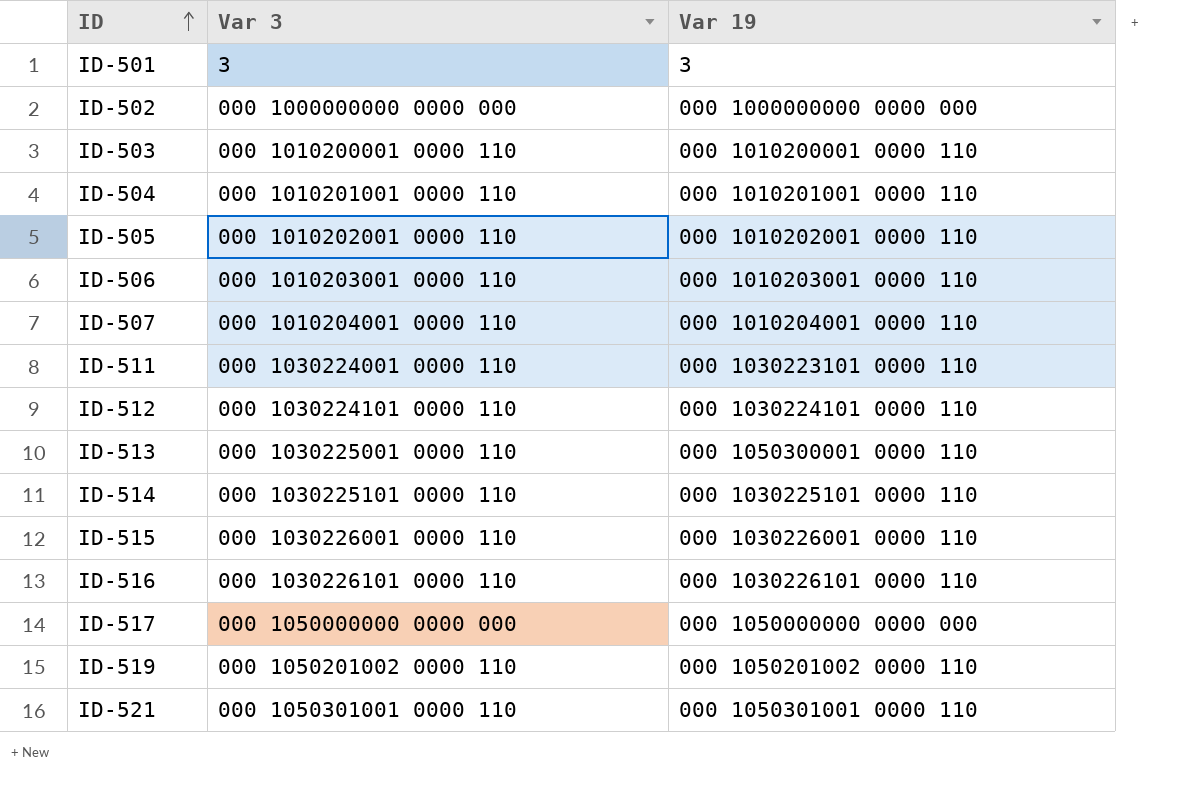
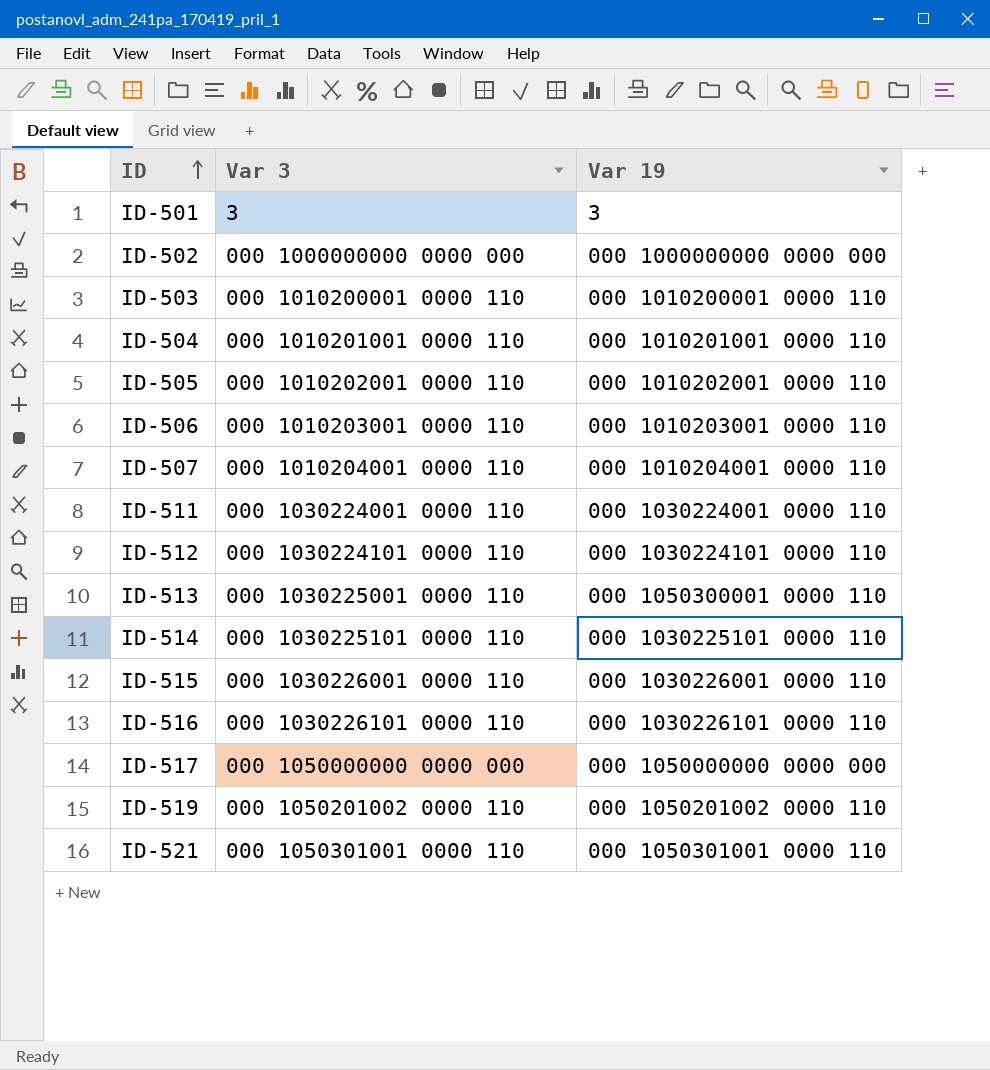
ID-511 | Var 19: 000 1030223101 0000 110 -> 000 1030224001 0000 110

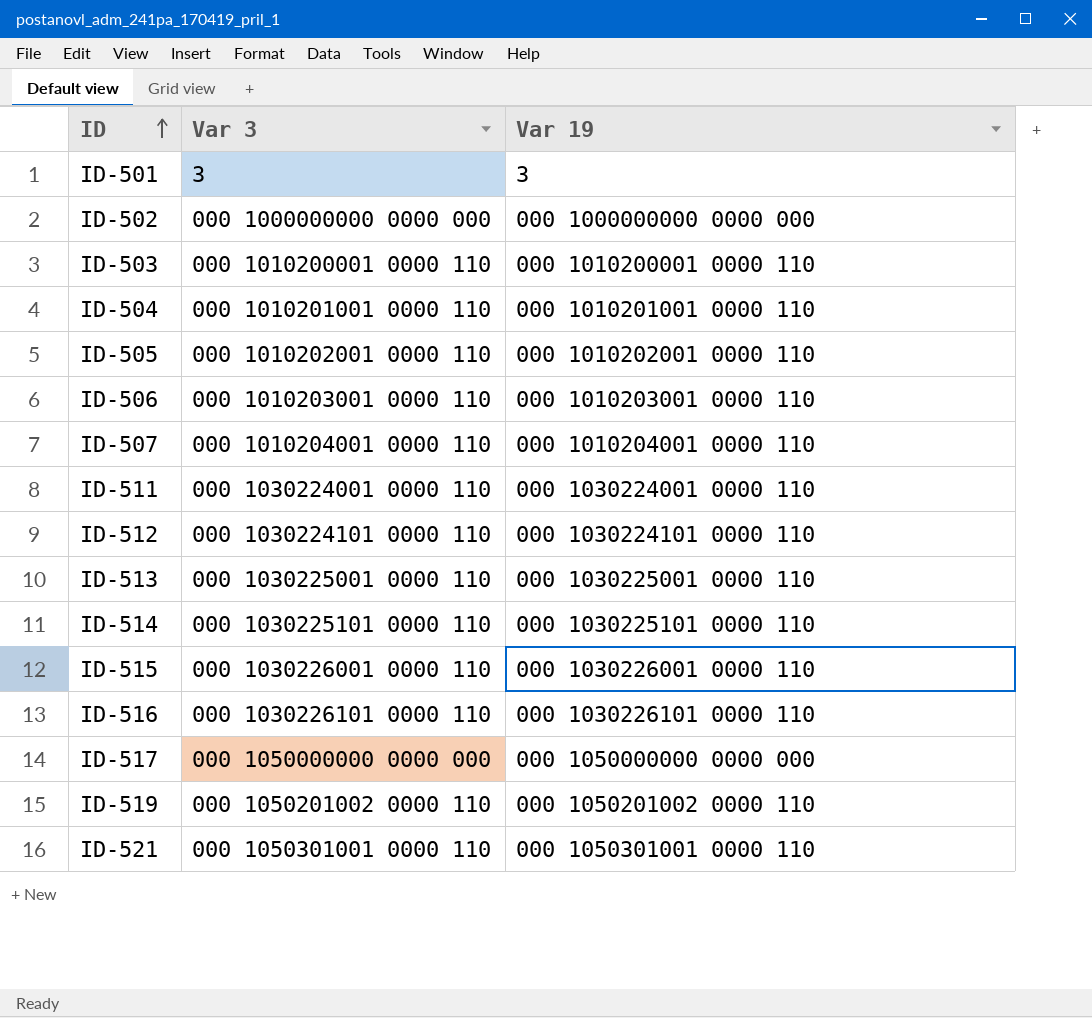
ID-513 | Var 19: 000 1050300001 0000 110 -> 000 1030225001 0000 110

